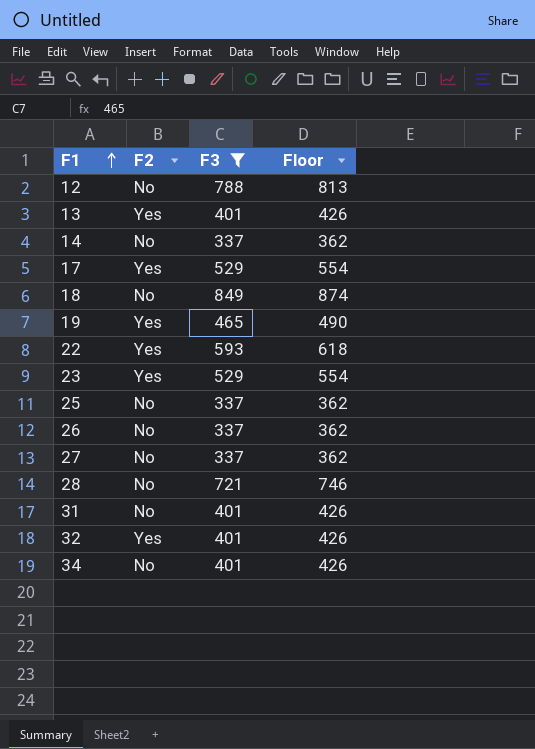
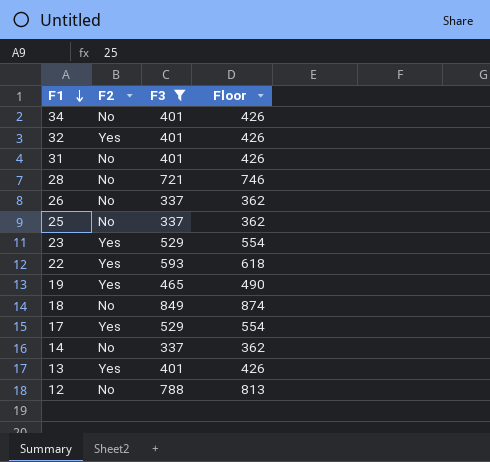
row order: F1 ascending -> F1 descending
row 27: No | 337 | 362 -> none

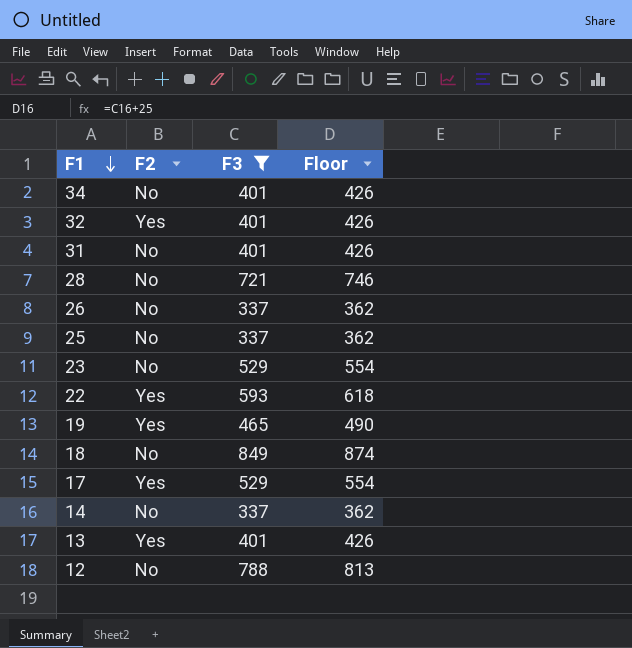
23 | F2: Yes -> No

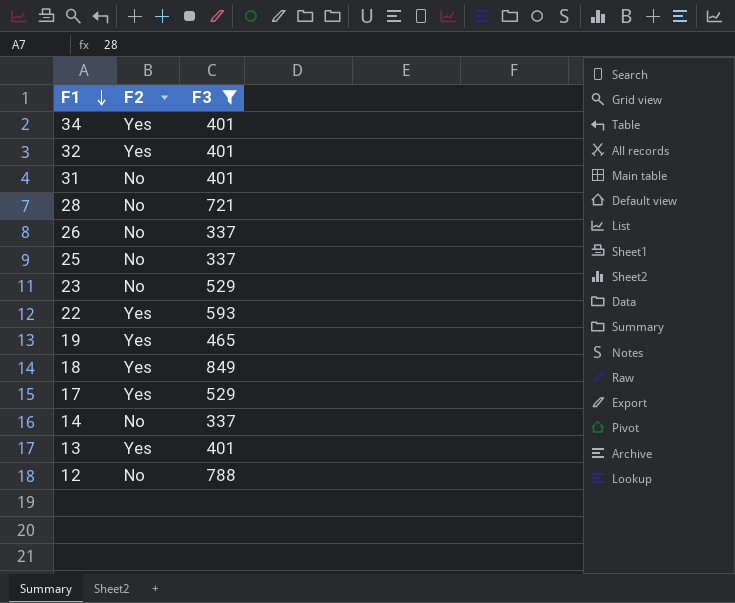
column Floor | formula: [F3] + 25 -> none
34 | F2: No -> Yes
18 | F2: No -> Yes

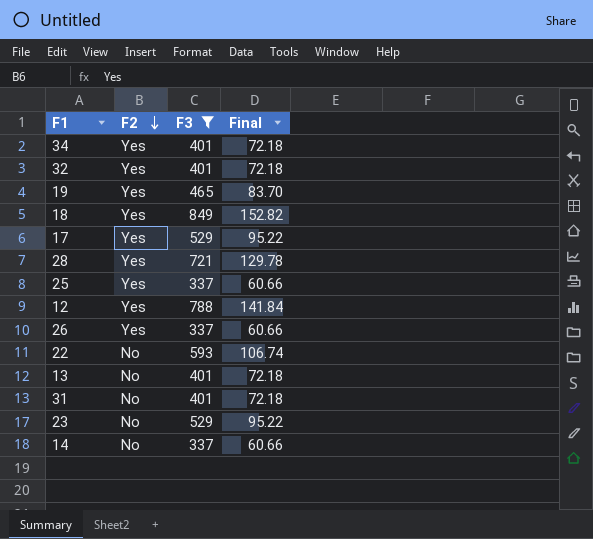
row order: F1 descending -> F2 descending
column Final | formula: none -> [F3] * 0.18
28 | F2: No -> Yes
25 | F2: No -> Yes
12 | F2: No -> Yes
26 | F2: No -> Yes
22 | F2: Yes -> No
13 | F2: Yes -> No

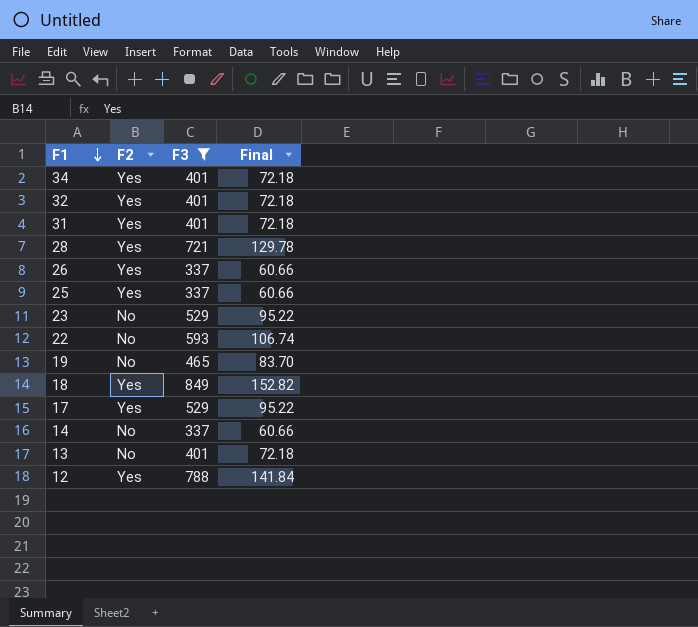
row order: F2 descending -> F1 descending
31 | F2: No -> Yes
19 | F2: Yes -> No

